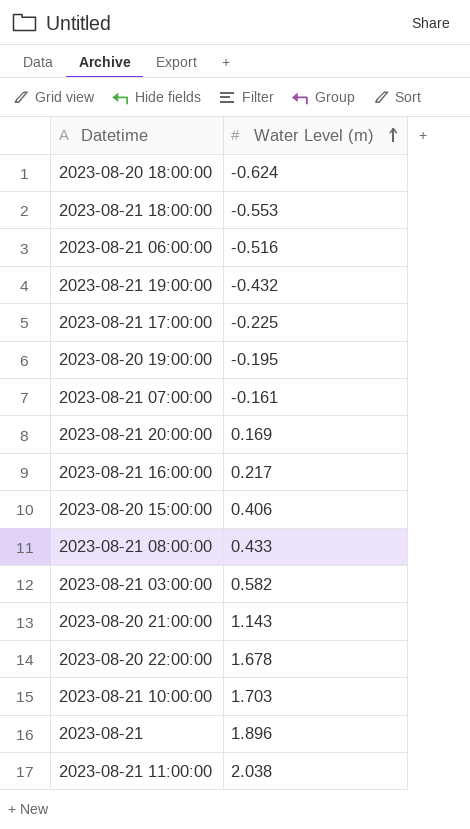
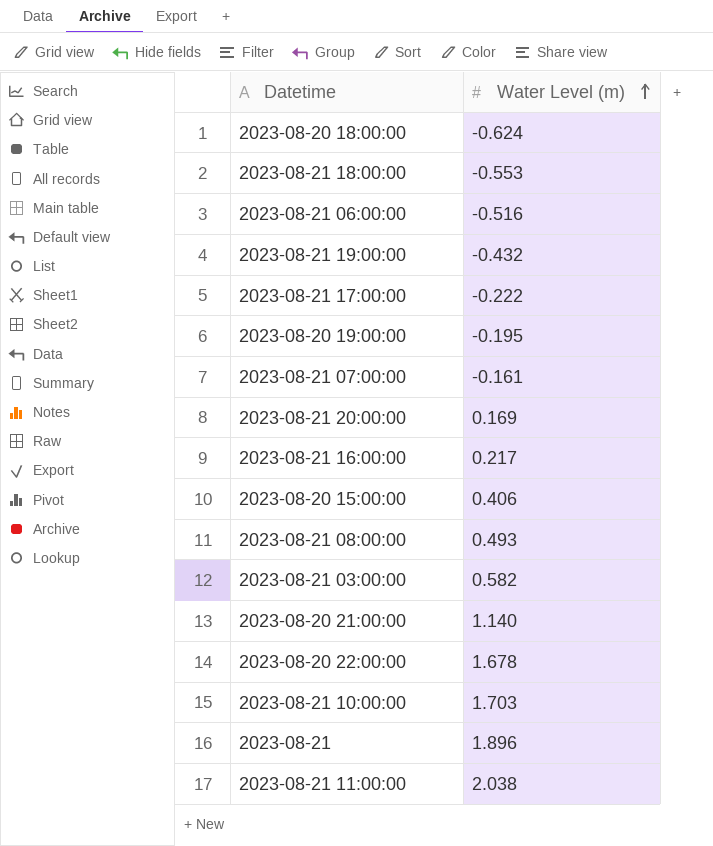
2023-08-21 17:00:00 | Water Level (m): -0.225 -> -0.222
2023-08-21 08:00:00 | Water Level (m): 0.433 -> 0.493
2023-08-20 21:00:00 | Water Level (m): 1.143 -> 1.140

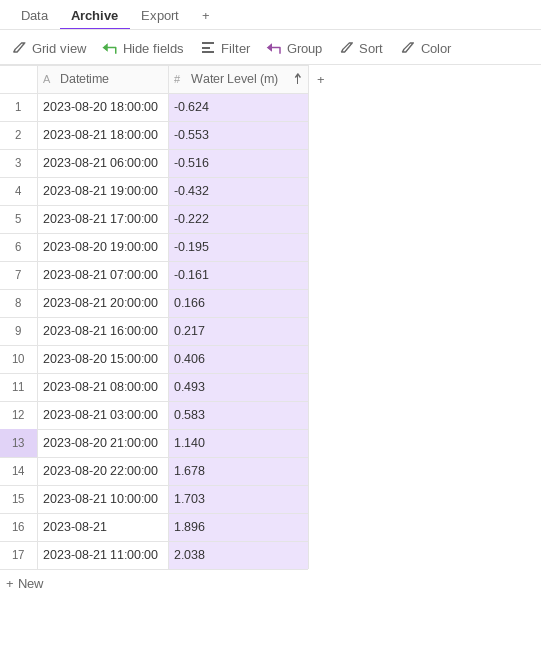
2023-08-21 20:00:00 | Water Level (m): 0.169 -> 0.166
2023-08-21 03:00:00 | Water Level (m): 0.582 -> 0.583

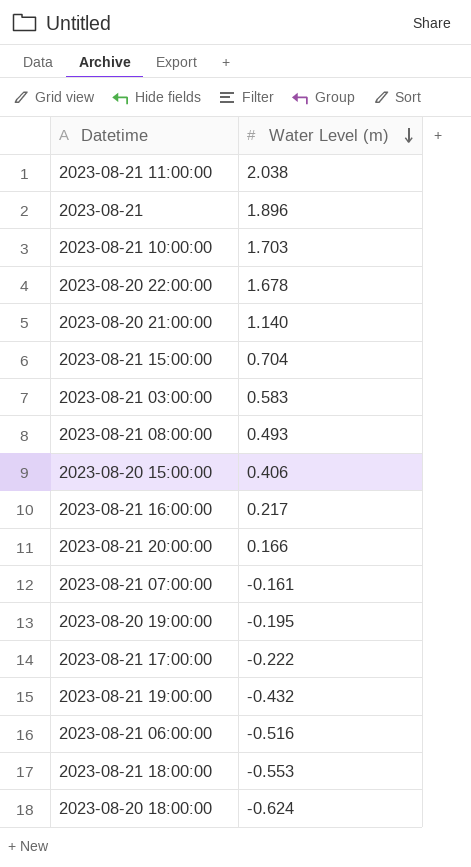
row order: Water Level (m) ascending -> Water Level (m) descending
row 2023-08-21 15:00:00: none -> 0.704

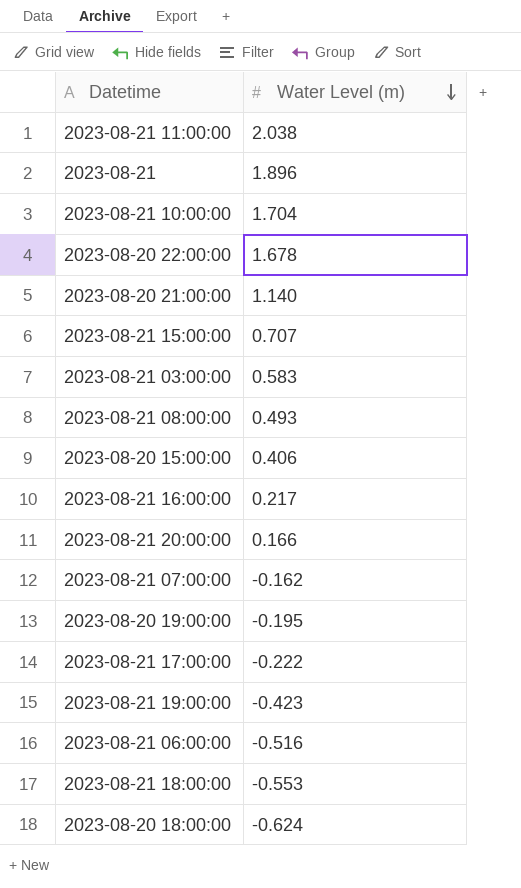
2023-08-21 10:00:00 | Water Level (m): 1.703 -> 1.704
2023-08-21 15:00:00 | Water Level (m): 0.704 -> 0.707
2023-08-21 07:00:00 | Water Level (m): -0.161 -> -0.162
2023-08-21 19:00:00 | Water Level (m): -0.432 -> -0.423

